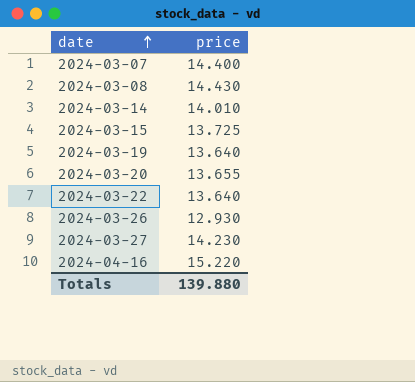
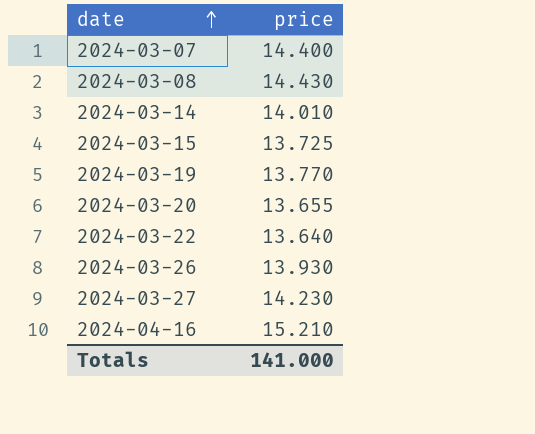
2024-03-19 | price: 13.640 -> 13.770
2024-03-26 | price: 12.930 -> 13.930
2024-04-16 | price: 15.220 -> 15.210
Totals | price: 139.880 -> 141.000

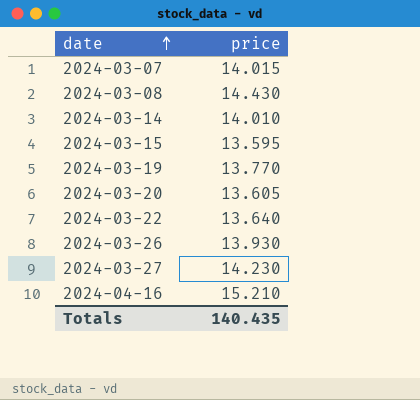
2024-03-07 | price: 14.400 -> 14.015
2024-03-15 | price: 13.725 -> 13.595
2024-03-20 | price: 13.655 -> 13.605
Totals | price: 141.000 -> 140.435

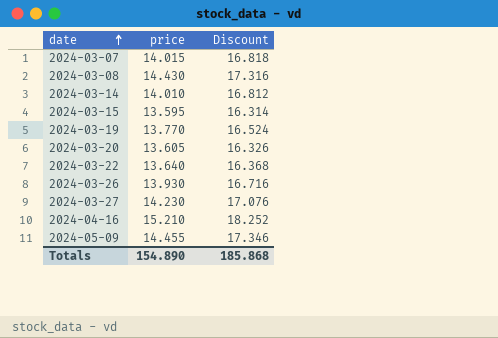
column Discount | formula: none -> [price] * 1.2
row 2024-05-09: none -> 14.455 | 17.346
Totals | price: 140.435 -> 154.890

